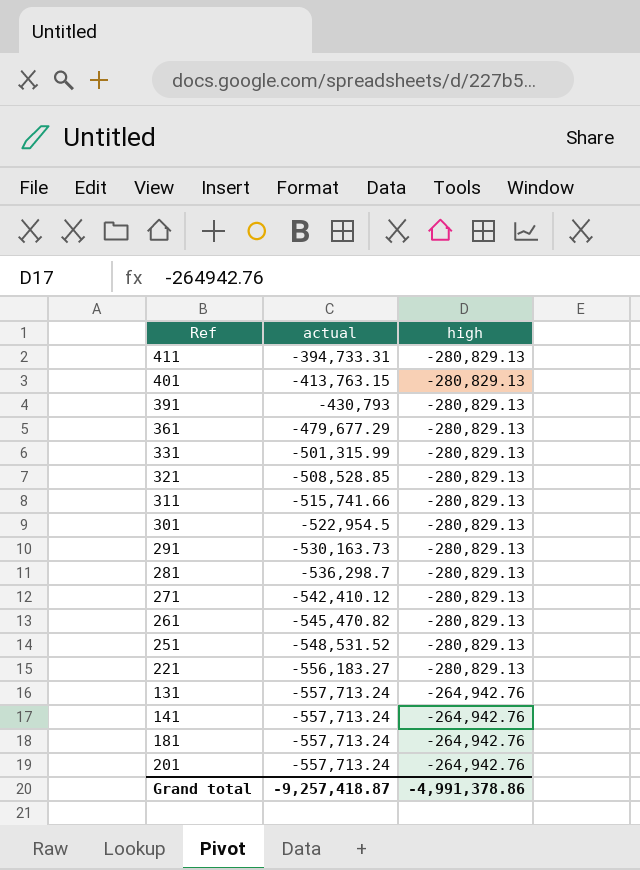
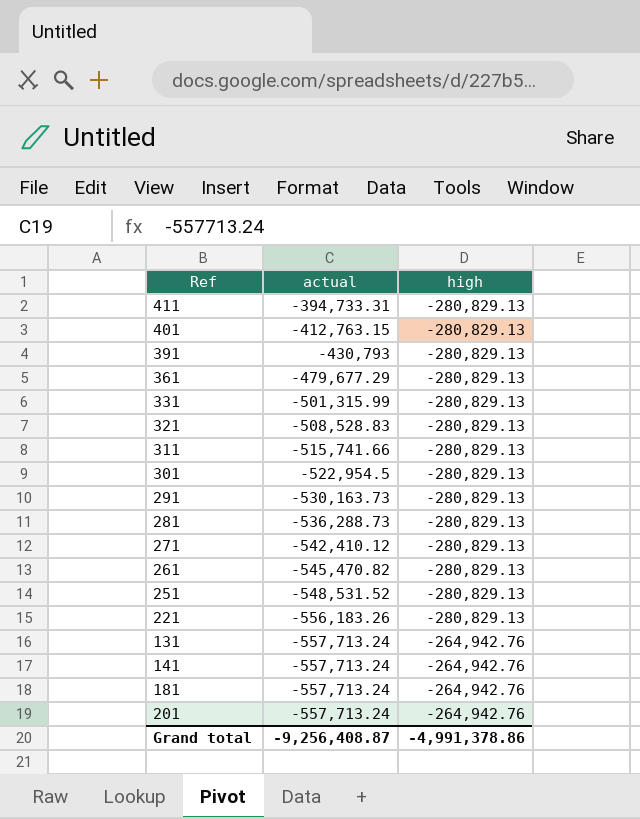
401 | actual: -413,763.15 -> -412,763.15
321 | actual: -508,528.85 -> -508,528.83
281 | actual: -536,298.7 -> -536,288.73
221 | actual: -556,183.27 -> -556,183.26
Grand total | actual: -9,257,418.87 -> -9,256,408.87

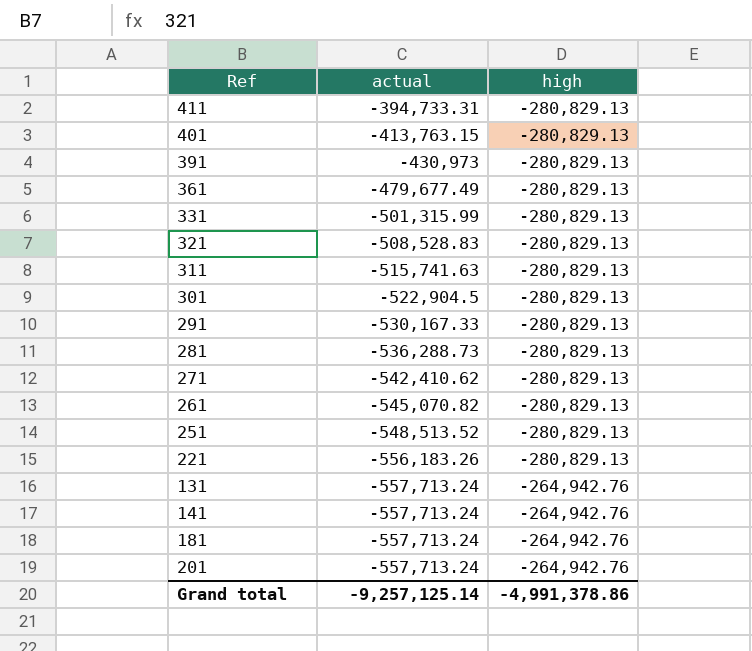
401 | actual: -412,763.15 -> -413,763.15
391 | actual: -430,793 -> -430,973
361 | actual: -479,677.29 -> -479,677.49
311 | actual: -515,741.66 -> -515,741.63
301 | actual: -522,954.5 -> -522,904.5
291 | actual: -530,163.73 -> -530,167.33
271 | actual: -542,410.12 -> -542,410.62
261 | actual: -545,470.82 -> -545,070.82
251 | actual: -548,531.52 -> -548,513.52
Grand total | actual: -9,256,408.87 -> -9,257,125.14

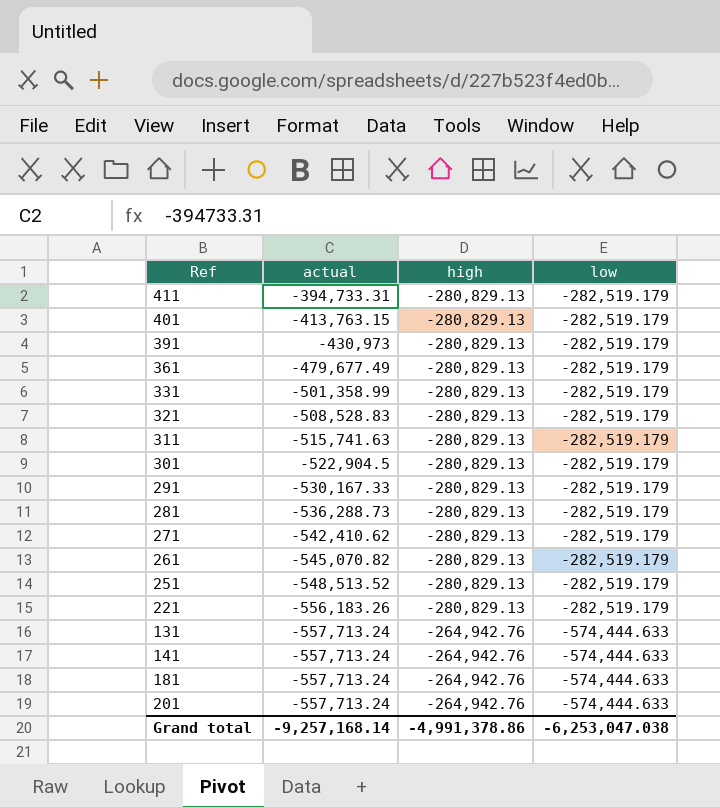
column low | position: none -> 4
331 | actual: -501,315.99 -> -501,358.99
Grand total | actual: -9,257,125.14 -> -9,257,168.14

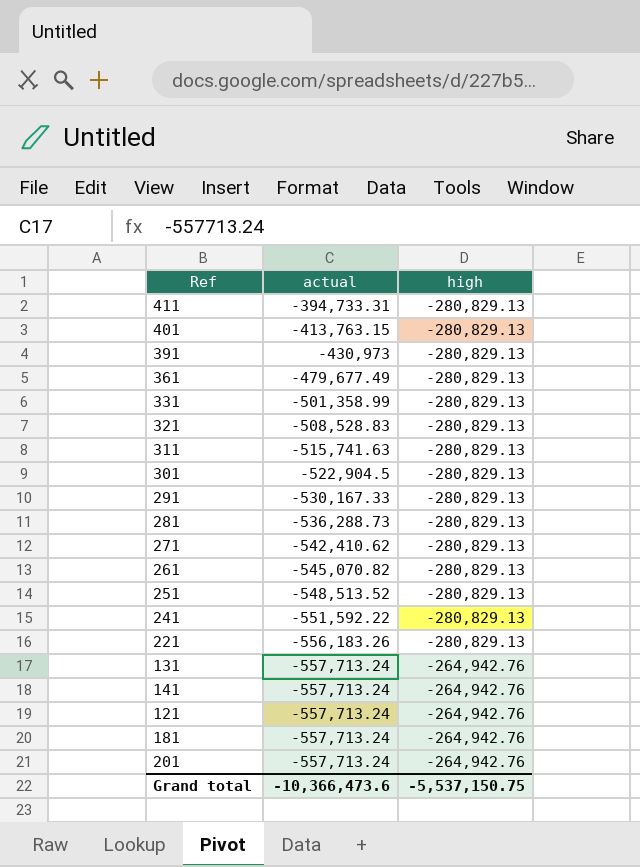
column low | position: 4 -> none
row 241: none -> -551,592.22 | -280,829.13
row 121: none -> -557,713.24 | -264,942.76
Grand total | actual: -9,257,168.14 -> -10,366,473.6
Grand total | high: -4,991,378.86 -> -5,537,150.75

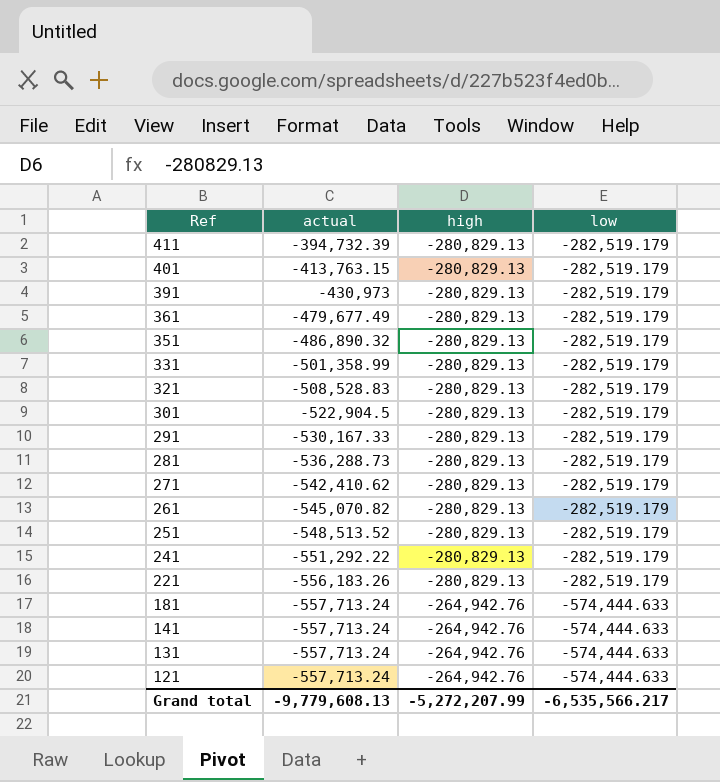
row order: actual descending -> Ref descending
column low | position: none -> 4
row 311: -515,741.63 | -280,829.13 -> none
row 201: -557,713.24 | -264,942.76 -> none
411 | actual: -394,733.31 -> -394,732.39
row 351: none -> -486,890.32 | -280,829.13 | -282,519.179
241 | actual: -551,592.22 -> -551,292.22
Grand total | actual: -10,366,473.6 -> -9,779,608.13
Grand total | high: -5,537,150.75 -> -5,272,207.99

